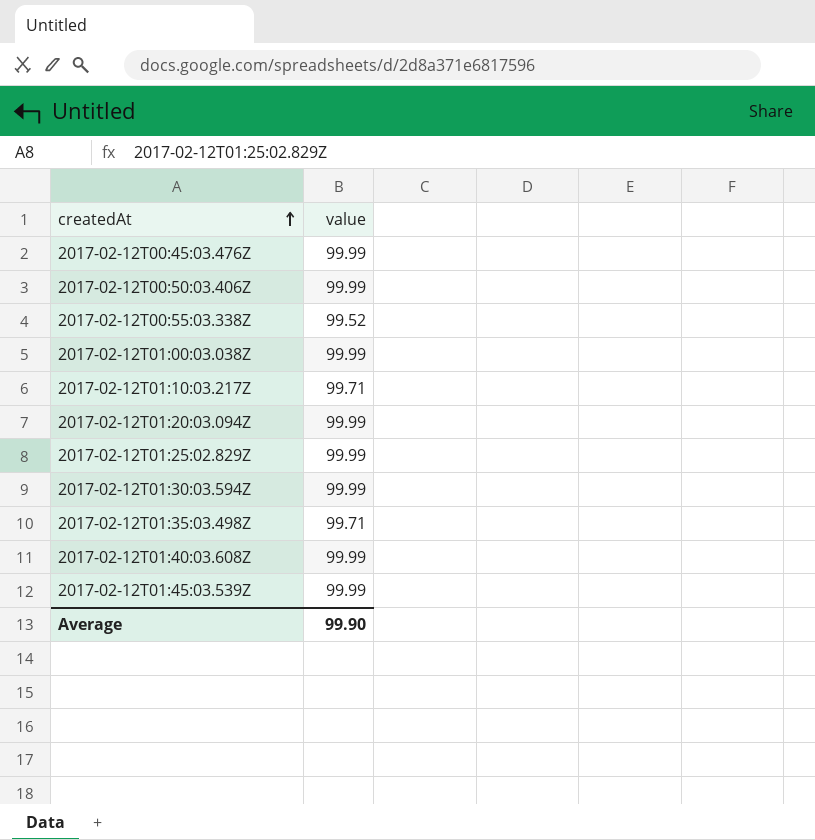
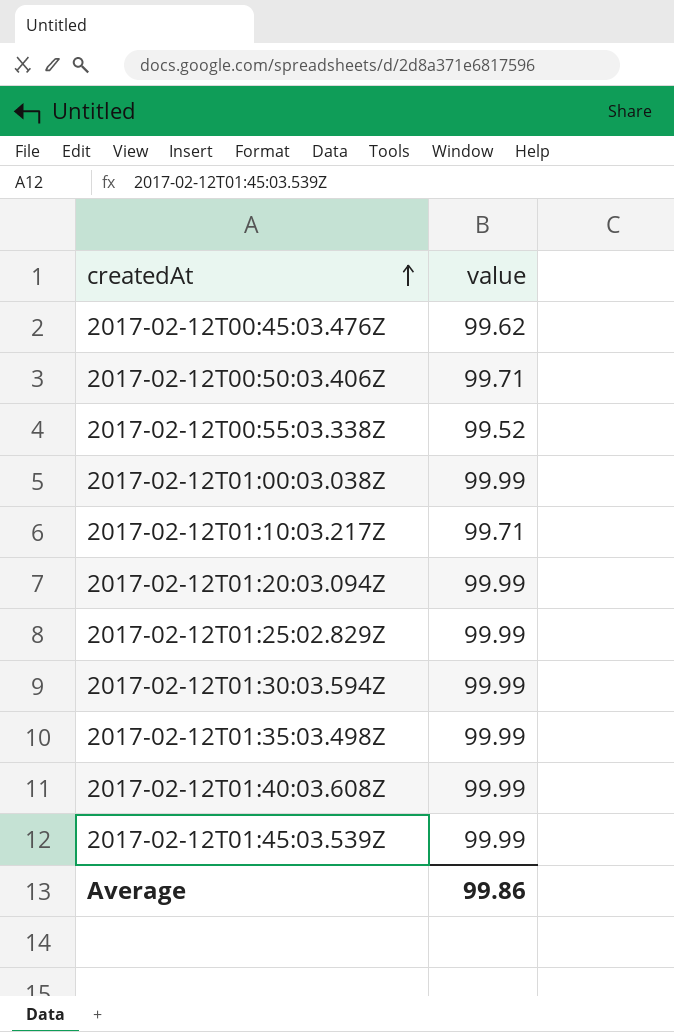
2017-02-12T00:45:03.476Z | value: 99.99 -> 99.62
2017-02-12T00:50:03.406Z | value: 99.99 -> 99.71
2017-02-12T01:35:03.498Z | value: 99.71 -> 99.99
Average | value: 99.90 -> 99.86

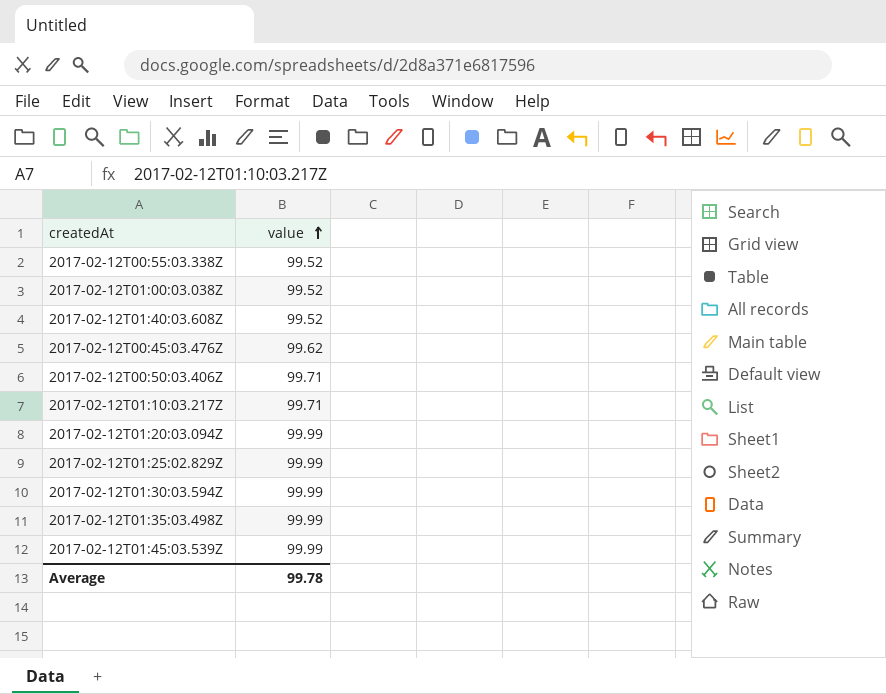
row order: createdAt ascending -> value ascending
2017-02-12T01:00:03.038Z | value: 99.99 -> 99.52
2017-02-12T01:40:03.608Z | value: 99.99 -> 99.52
Average | value: 99.86 -> 99.78

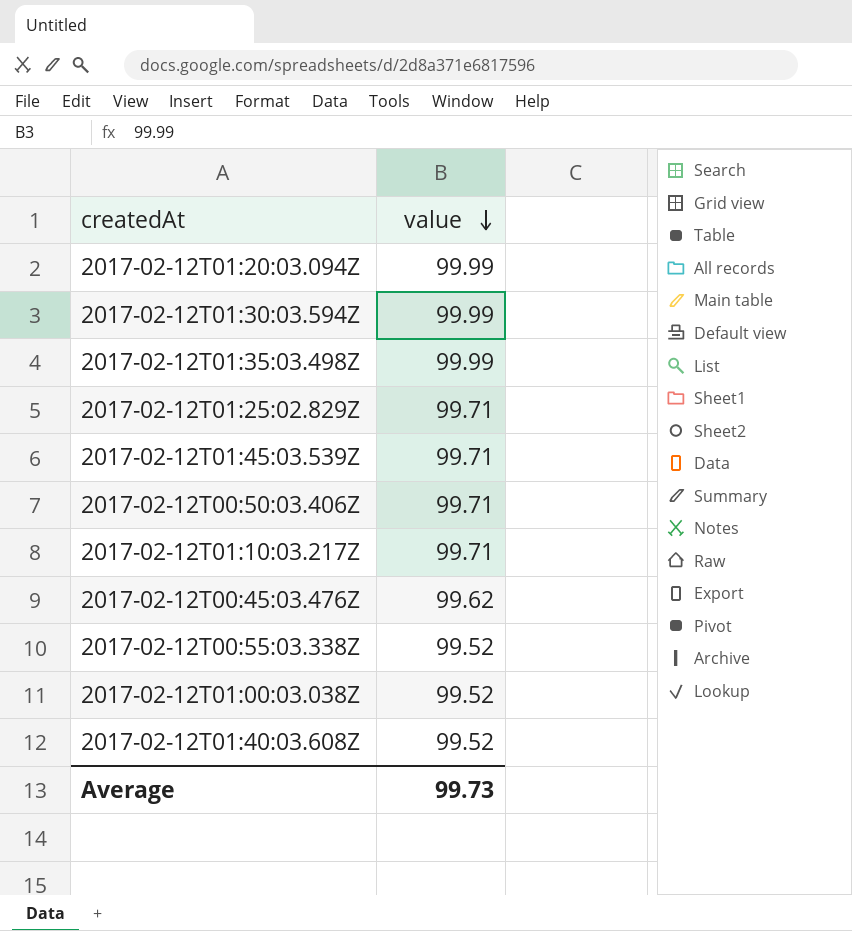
row order: value ascending -> value descending
2017-02-12T01:25:02.829Z | value: 99.99 -> 99.71
2017-02-12T01:45:03.539Z | value: 99.99 -> 99.71
Average | value: 99.78 -> 99.73

